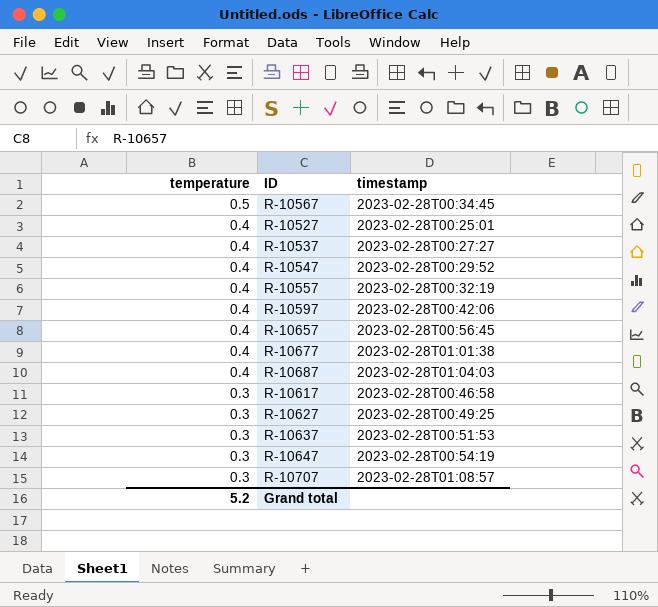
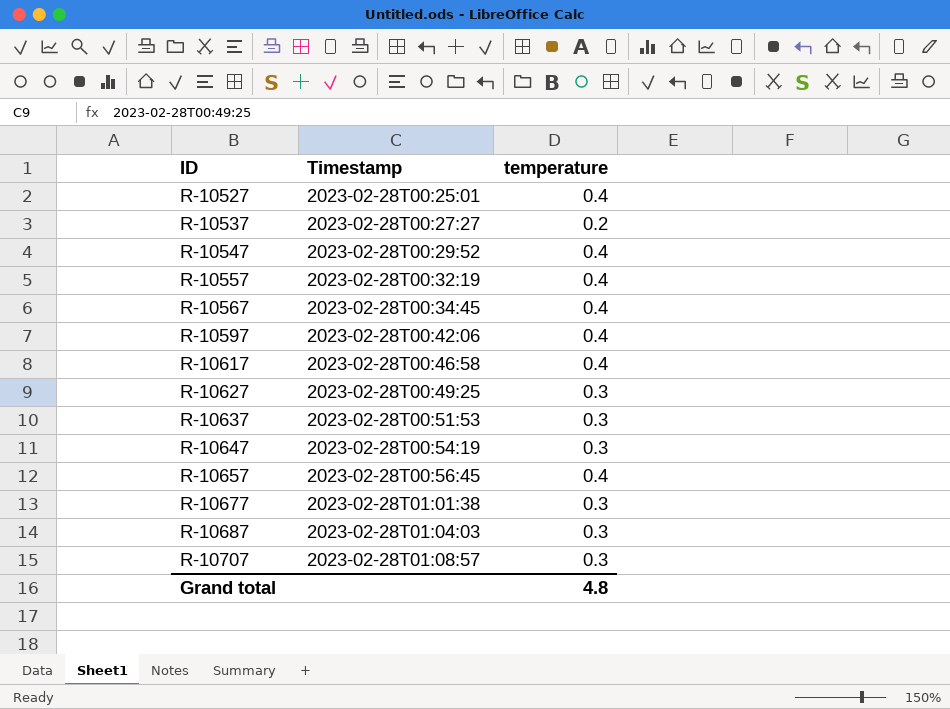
row order: temperature descending -> ID ascending
column name: timestamp -> Timestamp
column temperature | position: 1 -> 3
R-10537 | temperature: 0.4 -> 0.2
R-10567 | temperature: 0.5 -> 0.4
R-10617 | temperature: 0.3 -> 0.4
R-10677 | temperature: 0.4 -> 0.3
R-10687 | temperature: 0.4 -> 0.3
Grand total | temperature: 5.2 -> 4.8

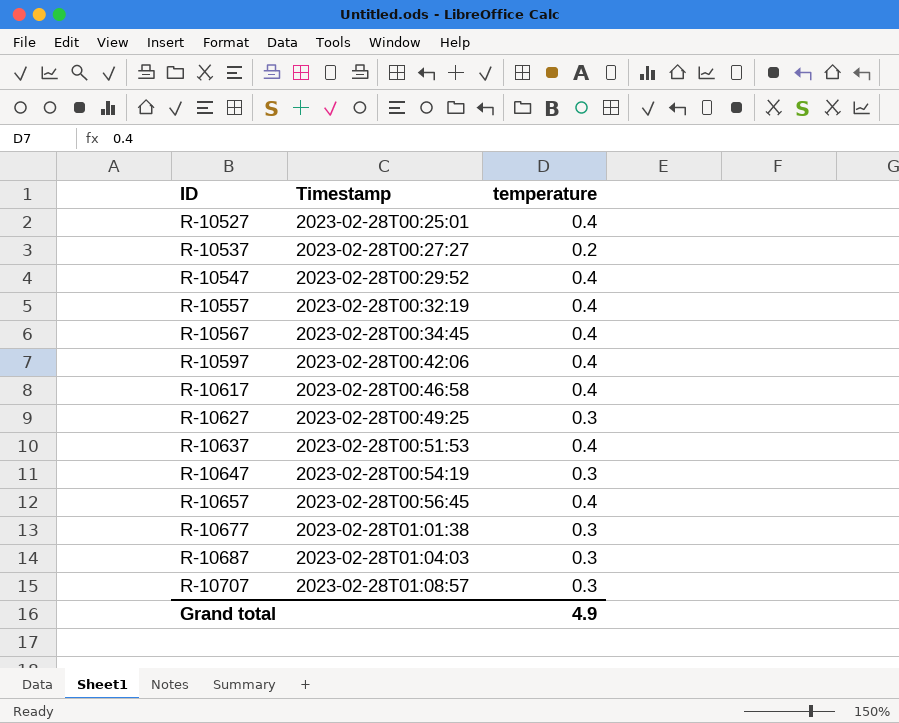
R-10637 | temperature: 0.3 -> 0.4
Grand total | temperature: 4.8 -> 4.9

